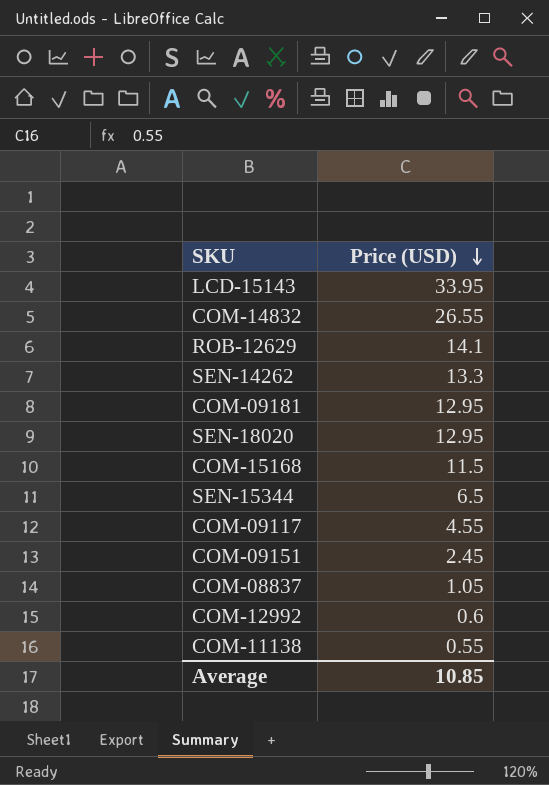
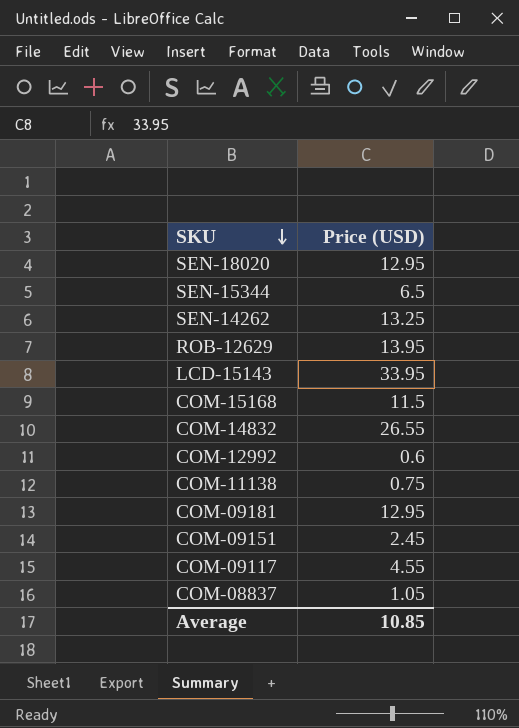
row order: Price (USD) descending -> SKU descending
SEN-14262 | Price (USD): 13.3 -> 13.25
ROB-12629 | Price (USD): 14.1 -> 13.95
COM-11138 | Price (USD): 0.55 -> 0.75

